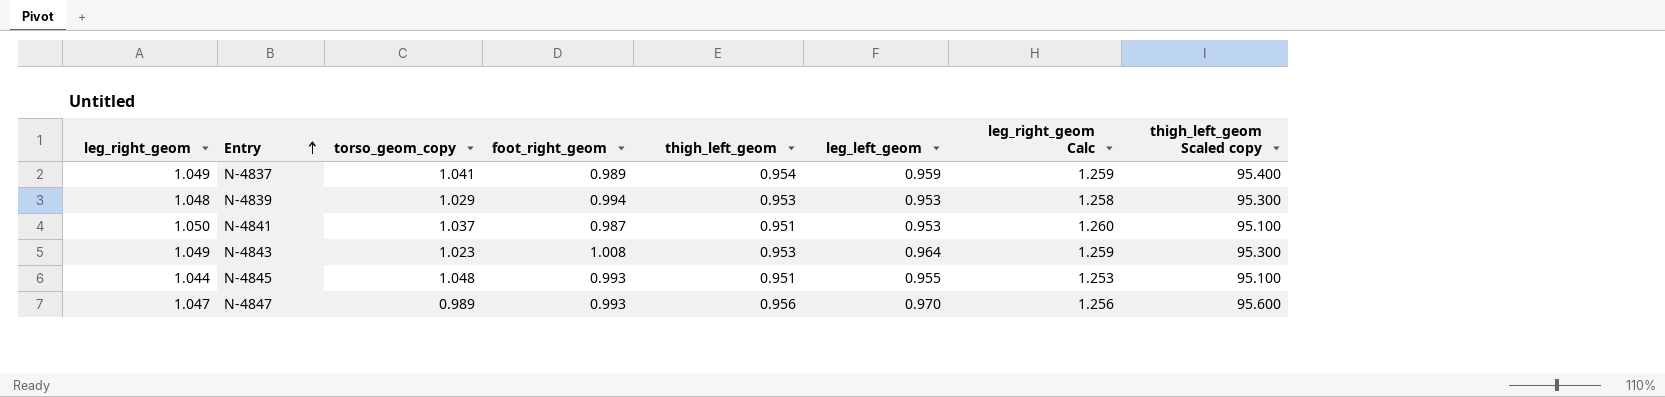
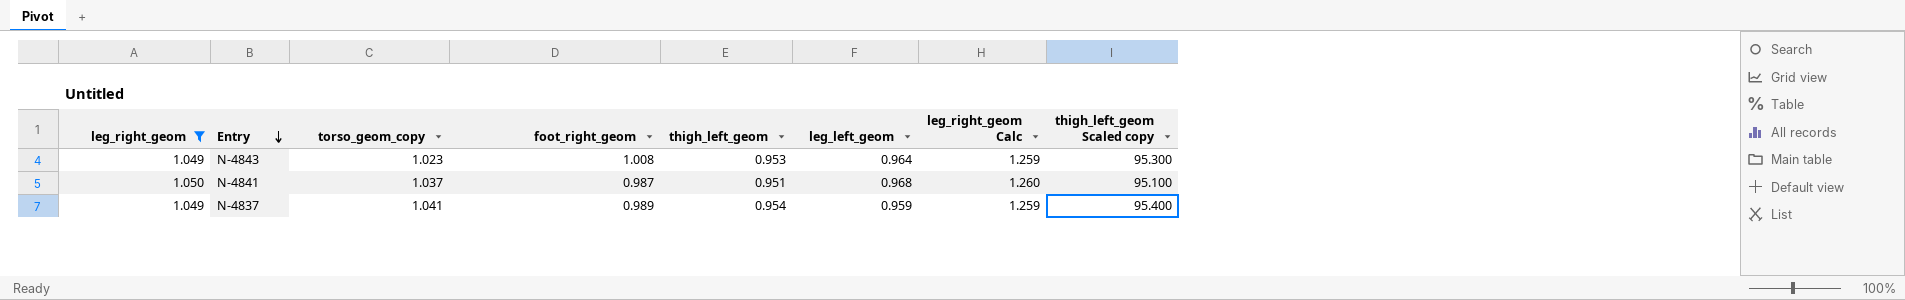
filter: none -> leg_right_geom >= 1.049
row order: Entry ascending -> Entry descending
N-4841 | leg_left_geom: 0.953 -> 0.968

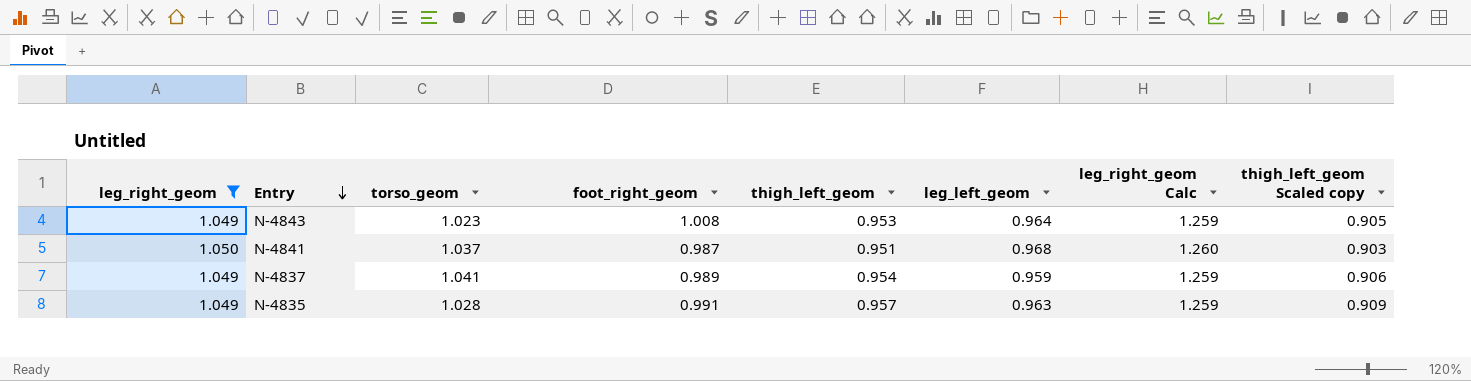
column name: torso_geom_copy -> torso_geom
column thigh_left_geom Scaled copy | formula: [thigh_left_geom] * 100 -> [thigh_left_geom] * 0.95
row N-4835: none -> 1.049 | 1.028 | 0.991 | 0.957 | 0.963 | 1.259 | 0.909

